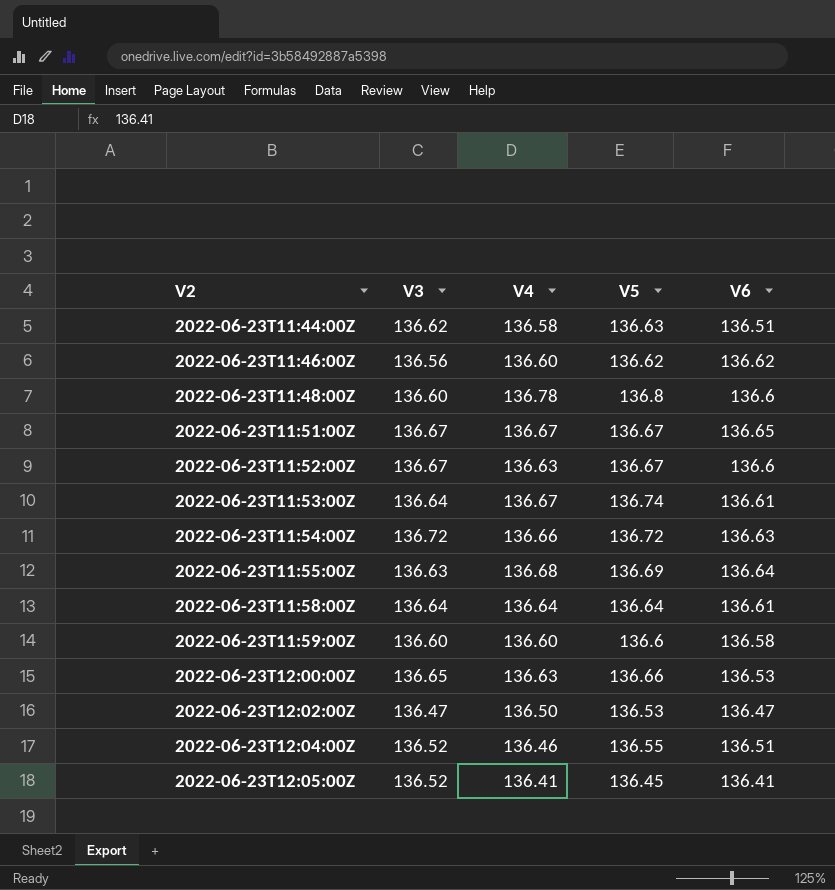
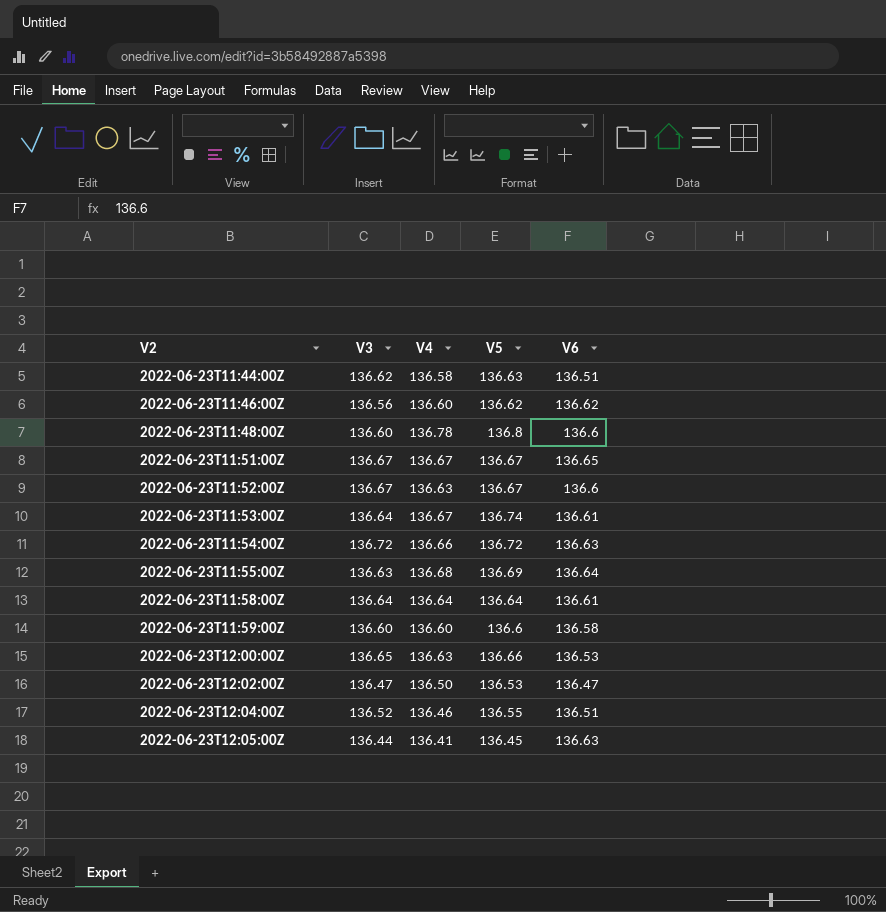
2022-06-23T12:05:00Z | V3: 136.52 -> 136.44
2022-06-23T12:05:00Z | V6: 136.41 -> 136.63

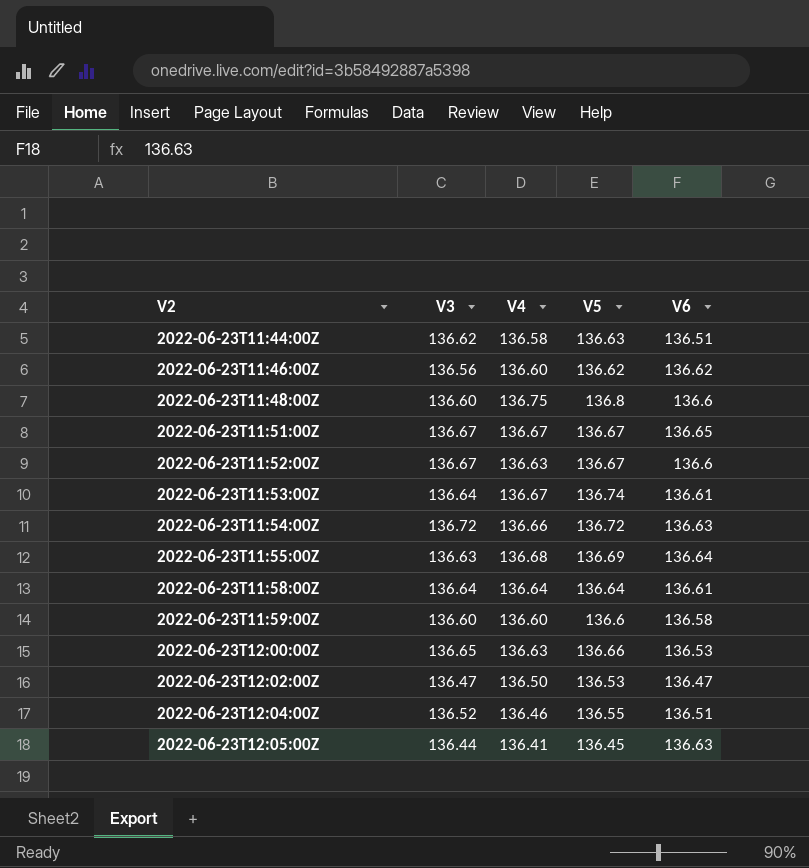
2022-06-23T11:48:00Z | V4: 136.78 -> 136.75

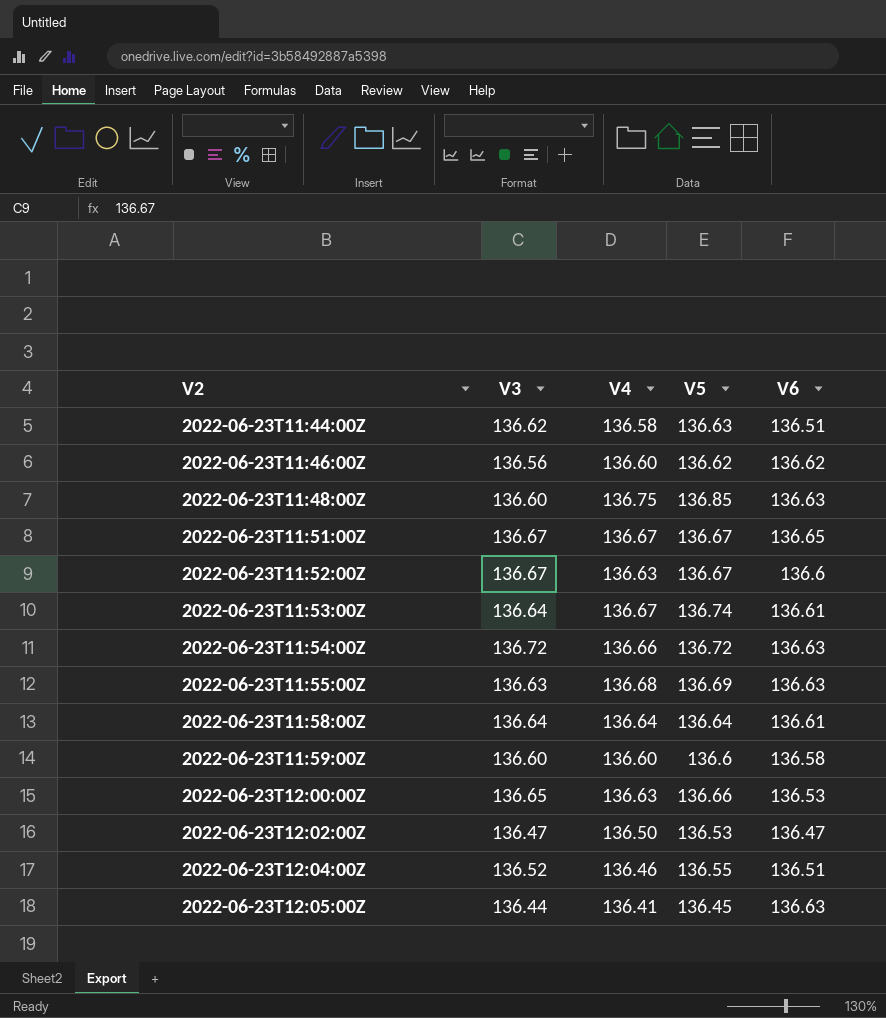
2022-06-23T11:48:00Z | V5: 136.8 -> 136.85
2022-06-23T11:48:00Z | V6: 136.6 -> 136.63
2022-06-23T11:55:00Z | V6: 136.64 -> 136.63

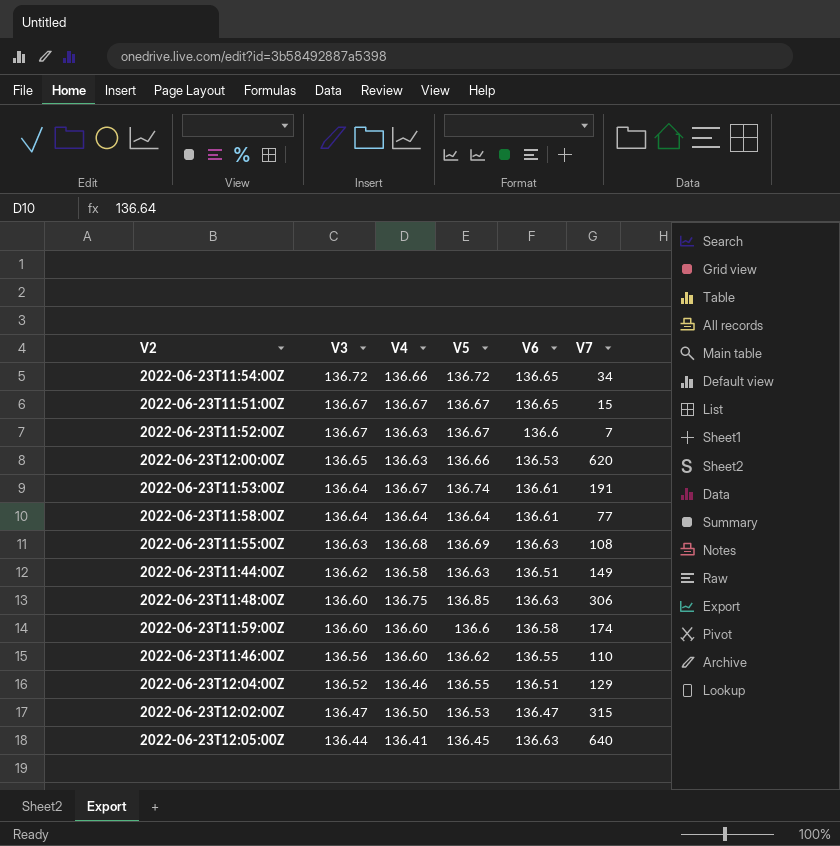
row order: V2 ascending -> V3 descending
column V7 | position: none -> 6
2022-06-23T11:54:00Z | V6: 136.63 -> 136.65
2022-06-23T11:46:00Z | V6: 136.62 -> 136.55

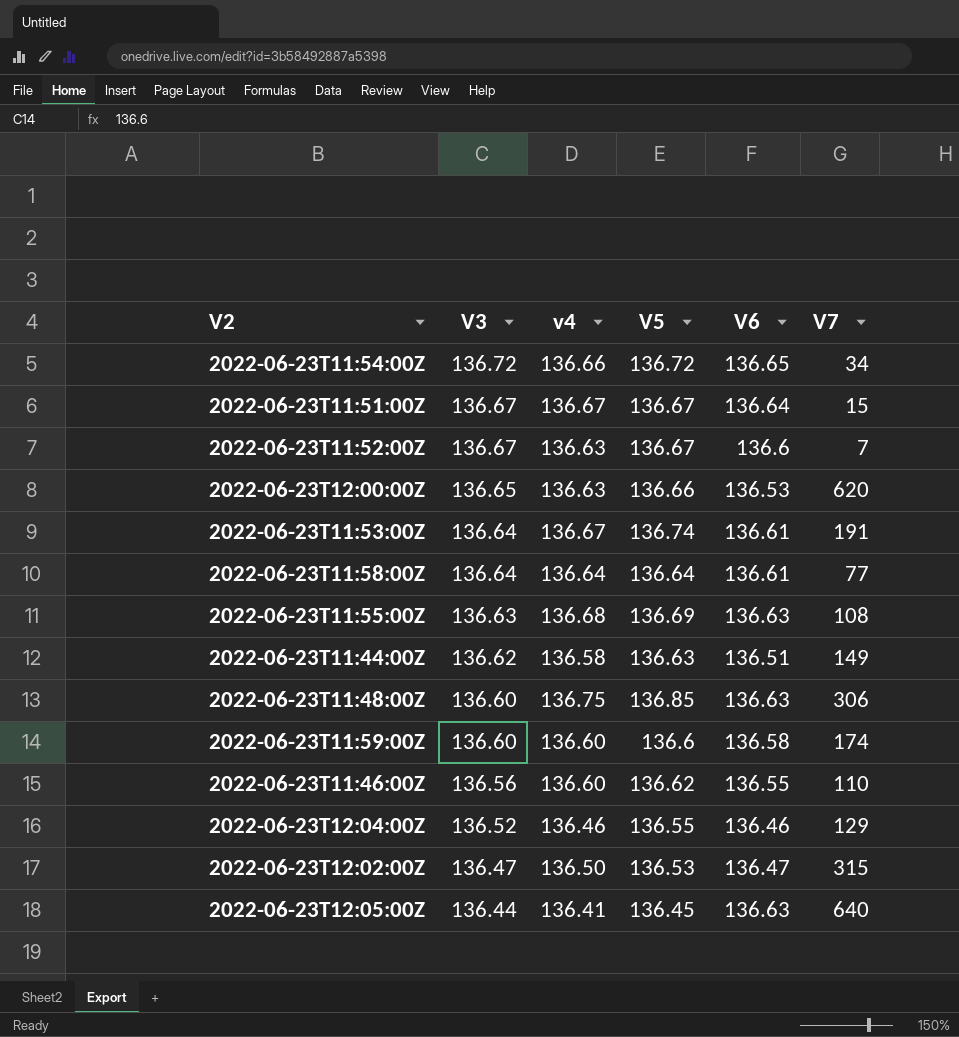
column name: V4 -> v4
2022-06-23T11:51:00Z | V6: 136.65 -> 136.64
2022-06-23T12:04:00Z | V6: 136.51 -> 136.46

